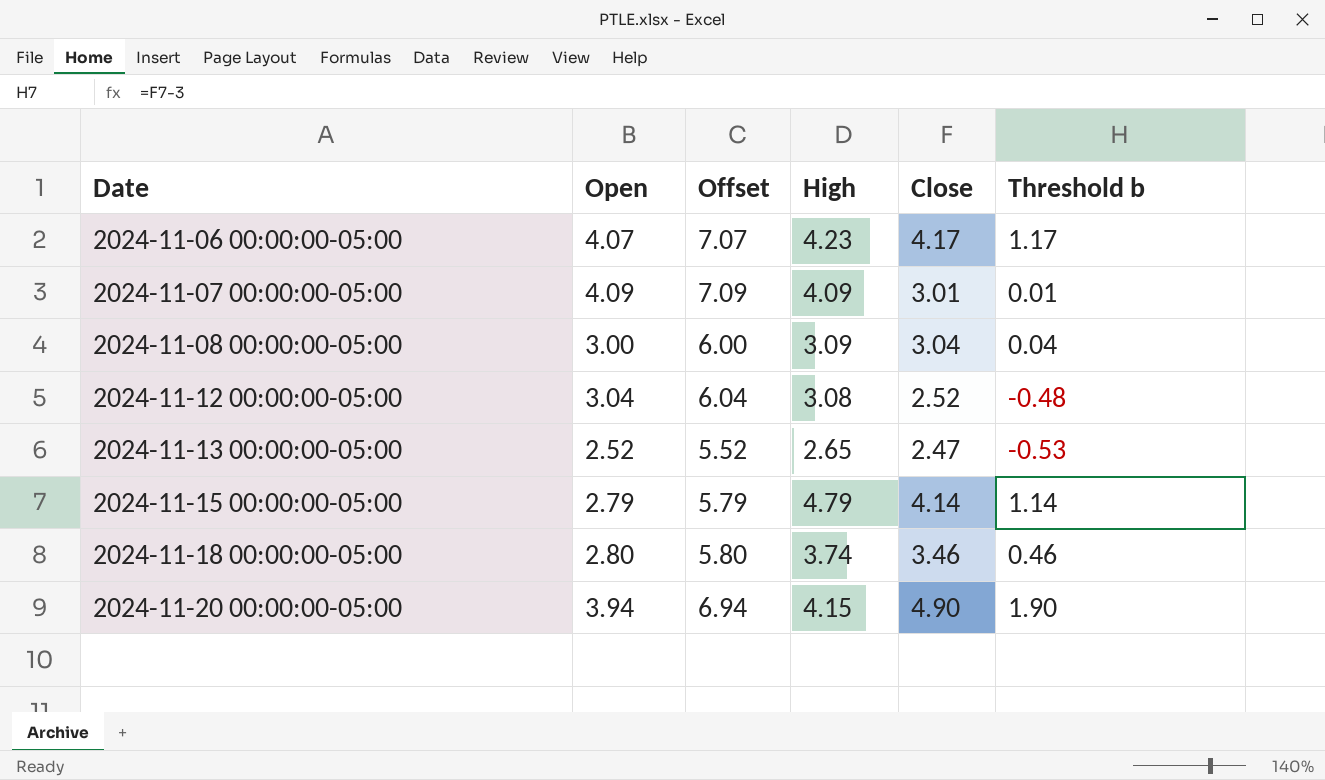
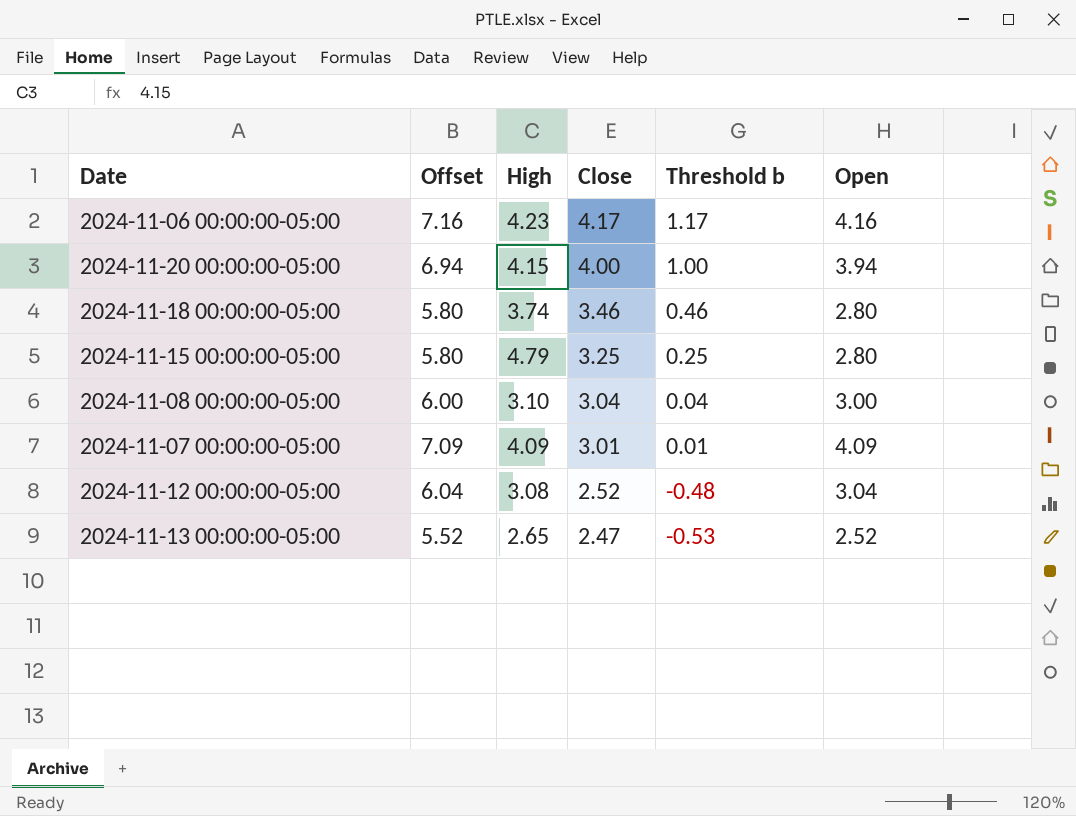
row order: Date ascending -> Close descending
column Open | position: 2 -> 6
2024-11-06 00:00:00-05:00 | Offset: 7.07 -> 7.16
2024-11-06 00:00:00-05:00 | Open: 4.07 -> 4.16
2024-11-20 00:00:00-05:00 | Close: 4.90 -> 4.00
2024-11-20 00:00:00-05:00 | Threshold b: 1.90 -> 1.00
2024-11-15 00:00:00-05:00 | Offset: 5.79 -> 5.80
2024-11-15 00:00:00-05:00 | Close: 4.14 -> 3.25
2024-11-15 00:00:00-05:00 | Threshold b: 1.14 -> 0.25
2024-11-15 00:00:00-05:00 | Open: 2.79 -> 2.80
2024-11-08 00:00:00-05:00 | High: 3.09 -> 3.10

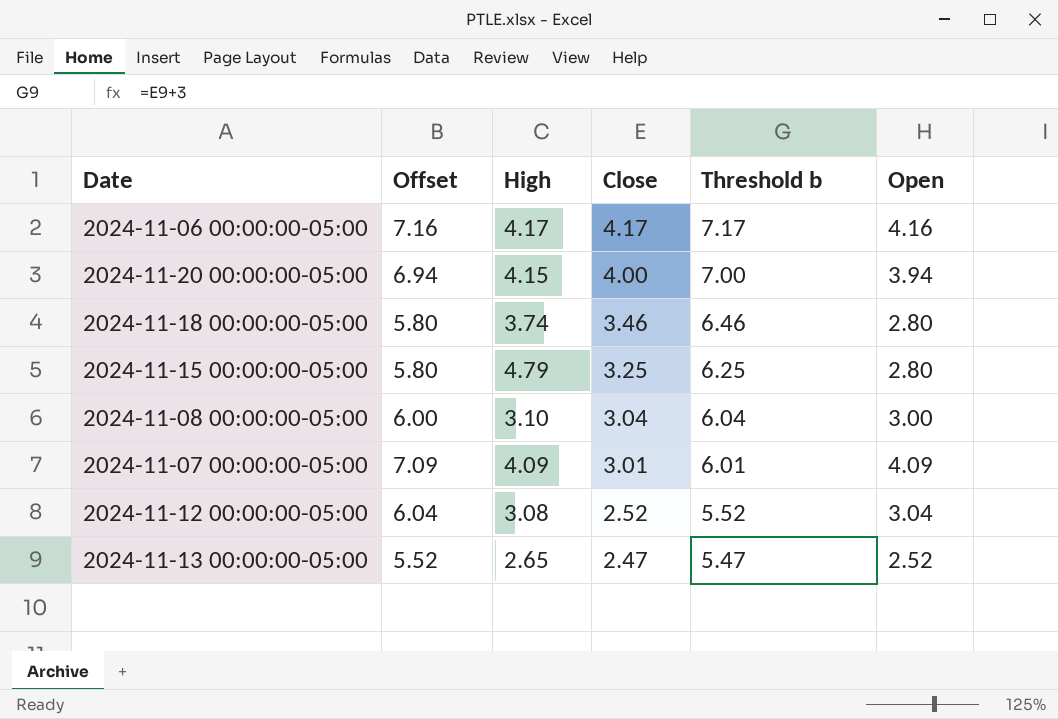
column Threshold b | formula: [Close] - 3 -> [Close] + 3
2024-11-06 00:00:00-05:00 | High: 4.23 -> 4.17

